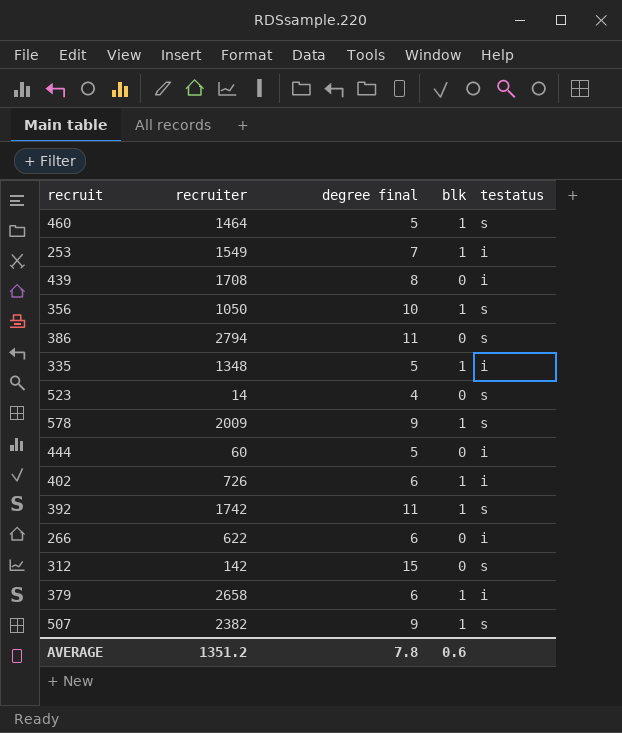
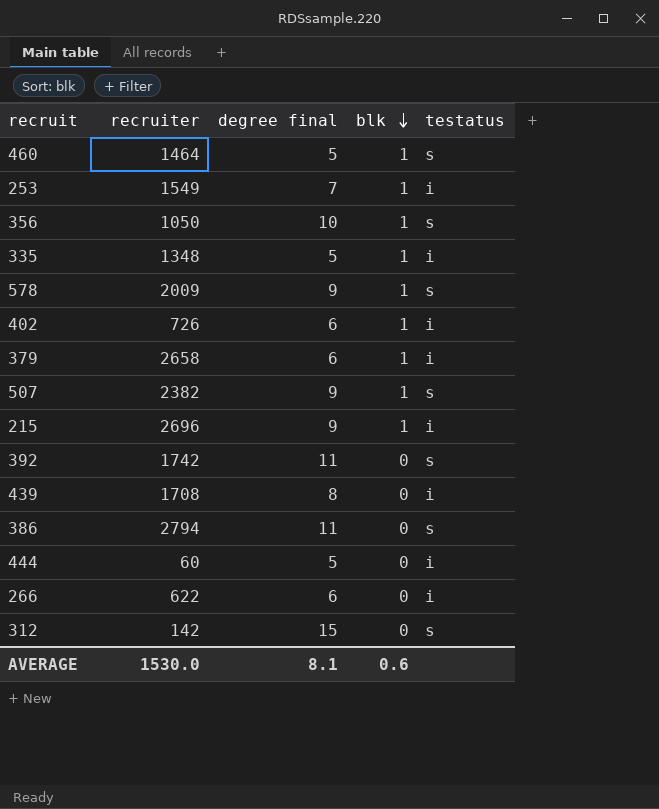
row order: none -> blk descending
row 523: 14 | 4 | 0 | s -> none
row 215: none -> 2696 | 9 | 1 | i
392 | blk: 1 -> 0
AVERAGE | recruiter: 1351.2 -> 1530.0
AVERAGE | degree final: 7.8 -> 8.1

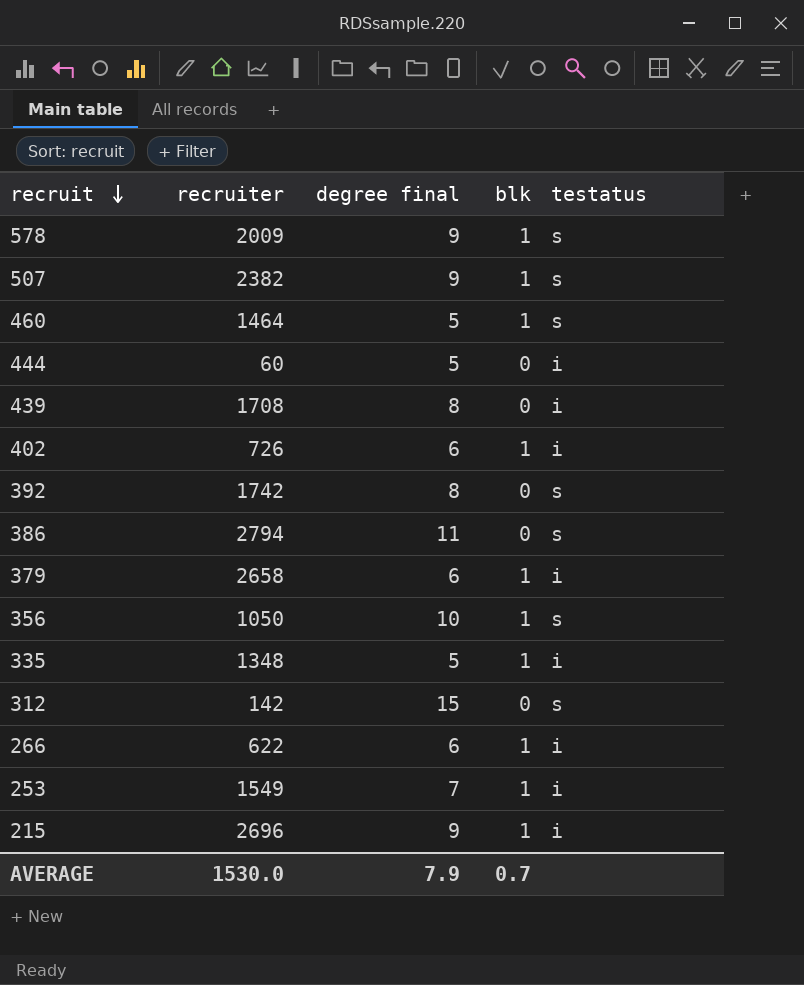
row order: blk descending -> recruit descending
392 | degree final: 11 -> 8
266 | blk: 0 -> 1
AVERAGE | degree final: 8.1 -> 7.9
AVERAGE | blk: 0.6 -> 0.7

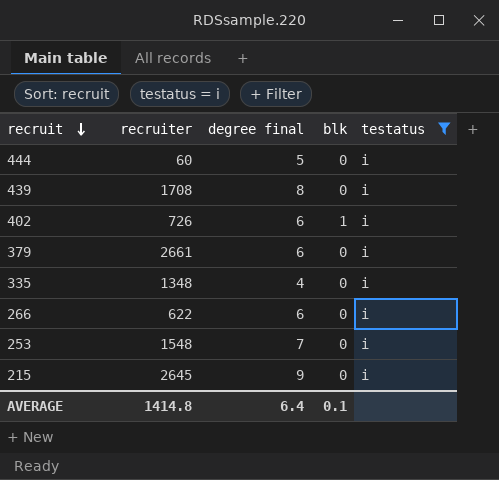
filter: none -> testatus = i
379 | recruiter: 2658 -> 2661
379 | blk: 1 -> 0
335 | degree final: 5 -> 4
335 | blk: 1 -> 0
266 | blk: 1 -> 0
253 | recruiter: 1549 -> 1548
253 | blk: 1 -> 0
215 | recruiter: 2696 -> 2645
215 | blk: 1 -> 0
AVERAGE | recruiter: 1530.0 -> 1414.8
AVERAGE | degree final: 7.9 -> 6.4
AVERAGE | blk: 0.7 -> 0.1

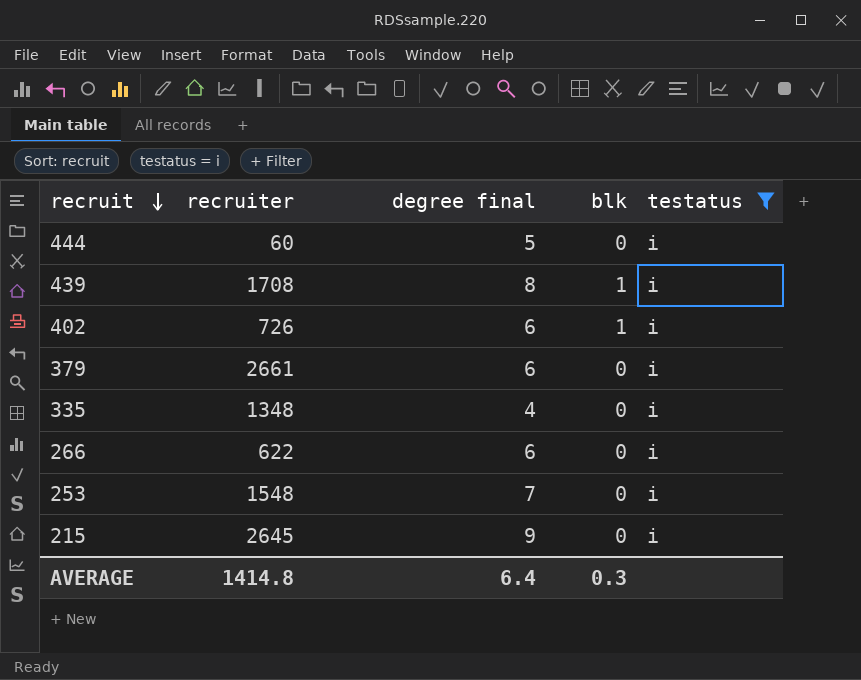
439 | blk: 0 -> 1
AVERAGE | blk: 0.1 -> 0.3

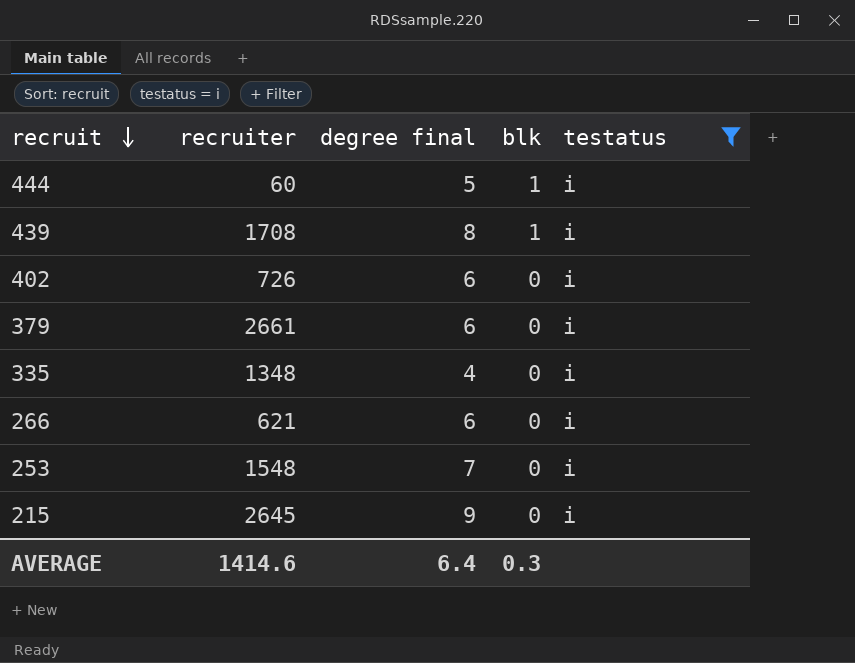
444 | blk: 0 -> 1
402 | blk: 1 -> 0
266 | recruiter: 622 -> 621
AVERAGE | recruiter: 1414.8 -> 1414.6

